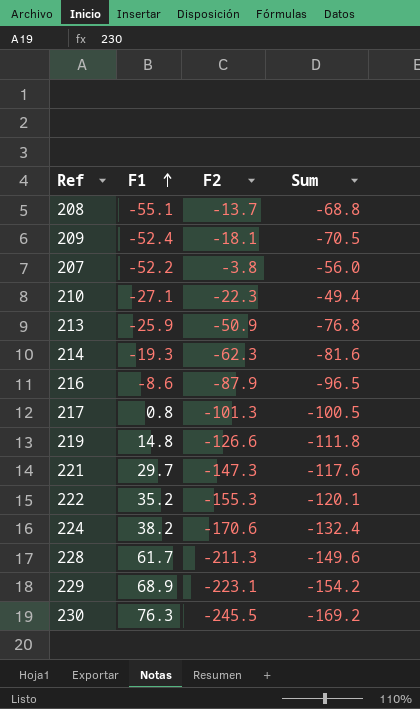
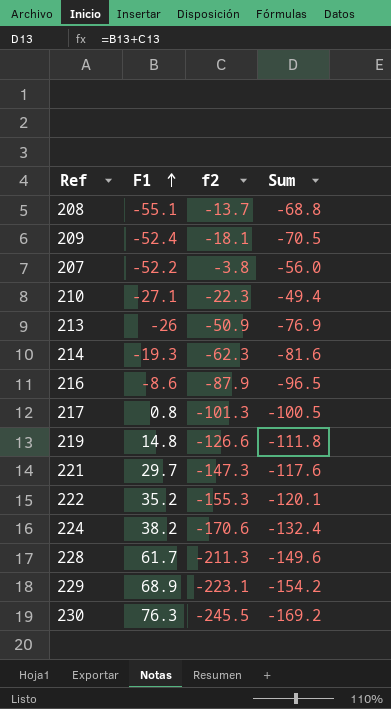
column name: F2 -> f2
213 | F1: -25.9 -> -26
213 | Sum: -76.8 -> -76.9

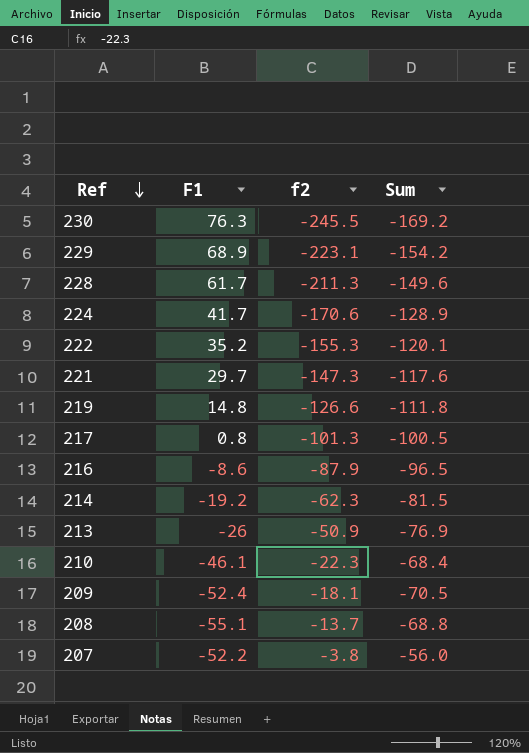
row order: F1 ascending -> Ref descending
224 | F1: 38.2 -> 41.7
224 | Sum: -132.4 -> -128.9
214 | F1: -19.3 -> -19.2
214 | Sum: -81.6 -> -81.5
210 | F1: -27.1 -> -46.1
210 | Sum: -49.4 -> -68.4

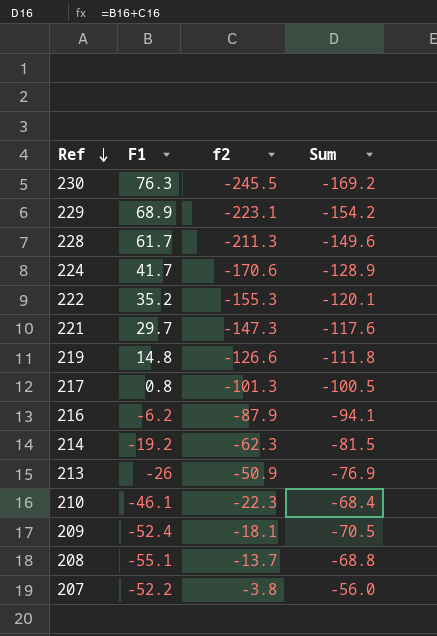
216 | F1: -8.6 -> -6.2
216 | Sum: -96.5 -> -94.1

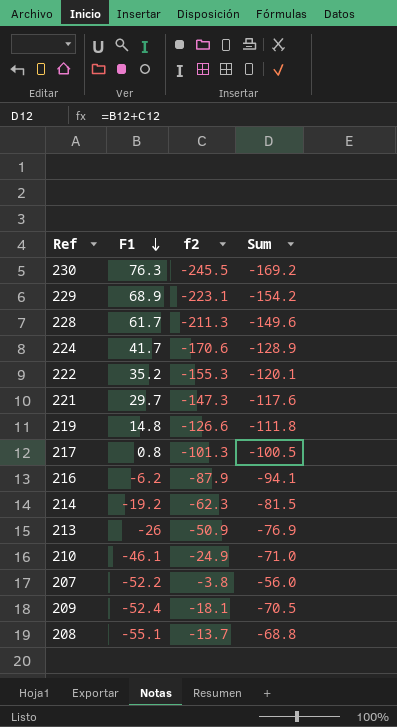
row order: Ref descending -> F1 descending
210 | f2: -22.3 -> -24.9
210 | Sum: -68.4 -> -71.0

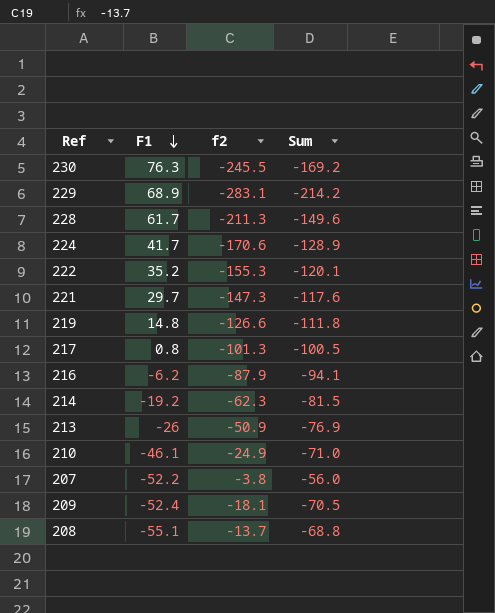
229 | f2: -223.1 -> -283.1
229 | Sum: -154.2 -> -214.2

